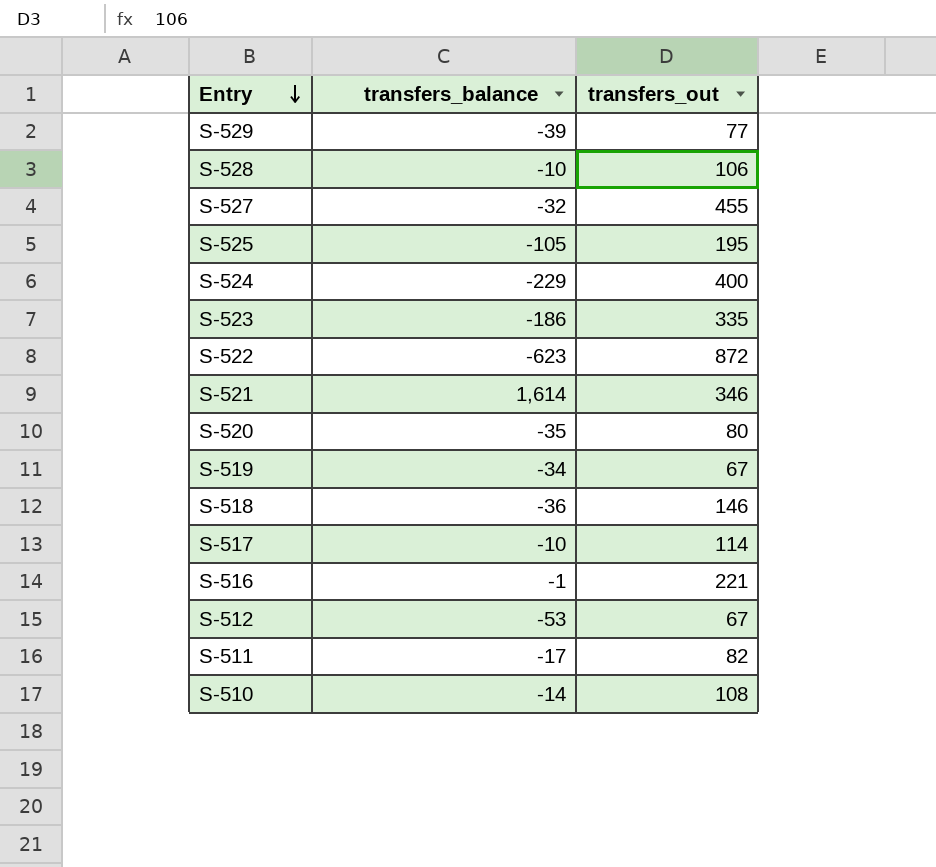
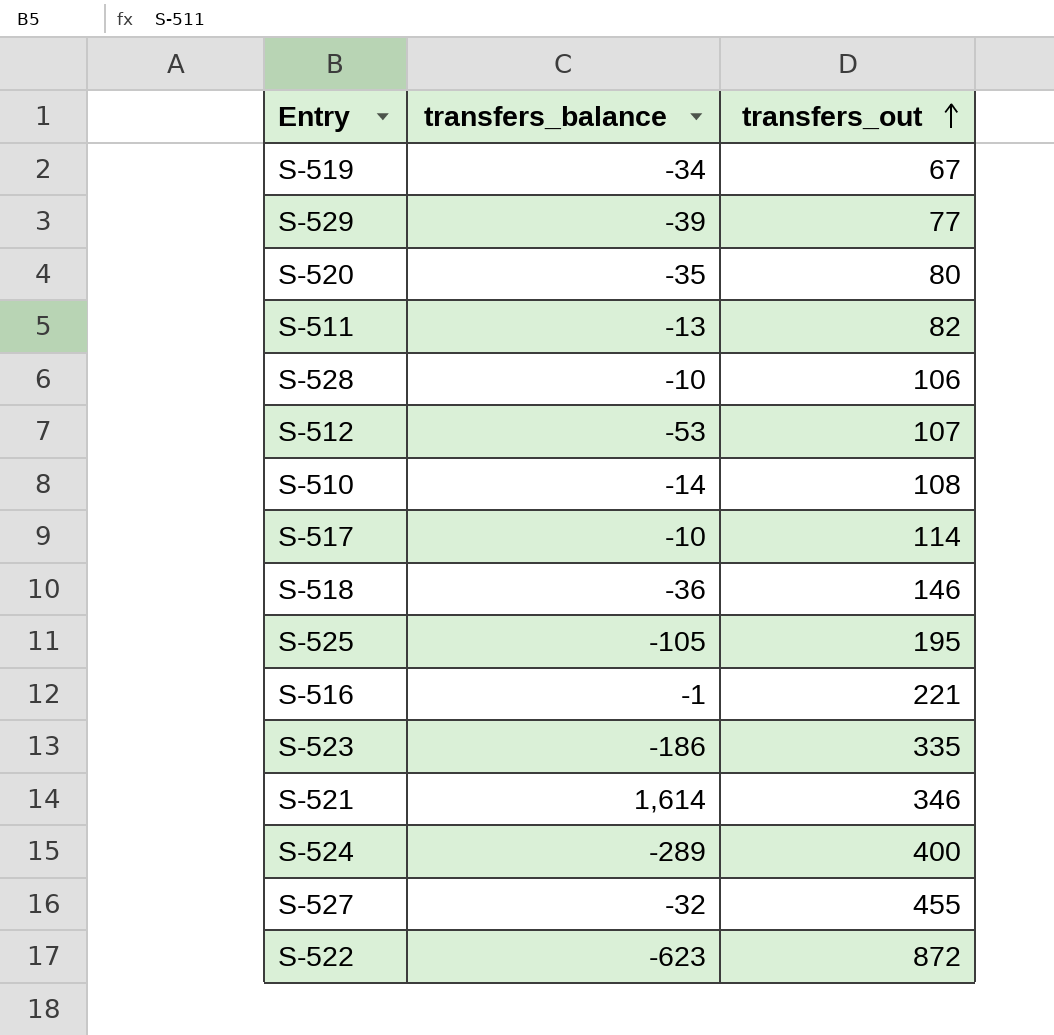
row order: Entry descending -> transfers_out ascending
S-511 | transfers_balance: -17 -> -13
S-512 | transfers_out: 67 -> 107
S-524 | transfers_balance: -229 -> -289

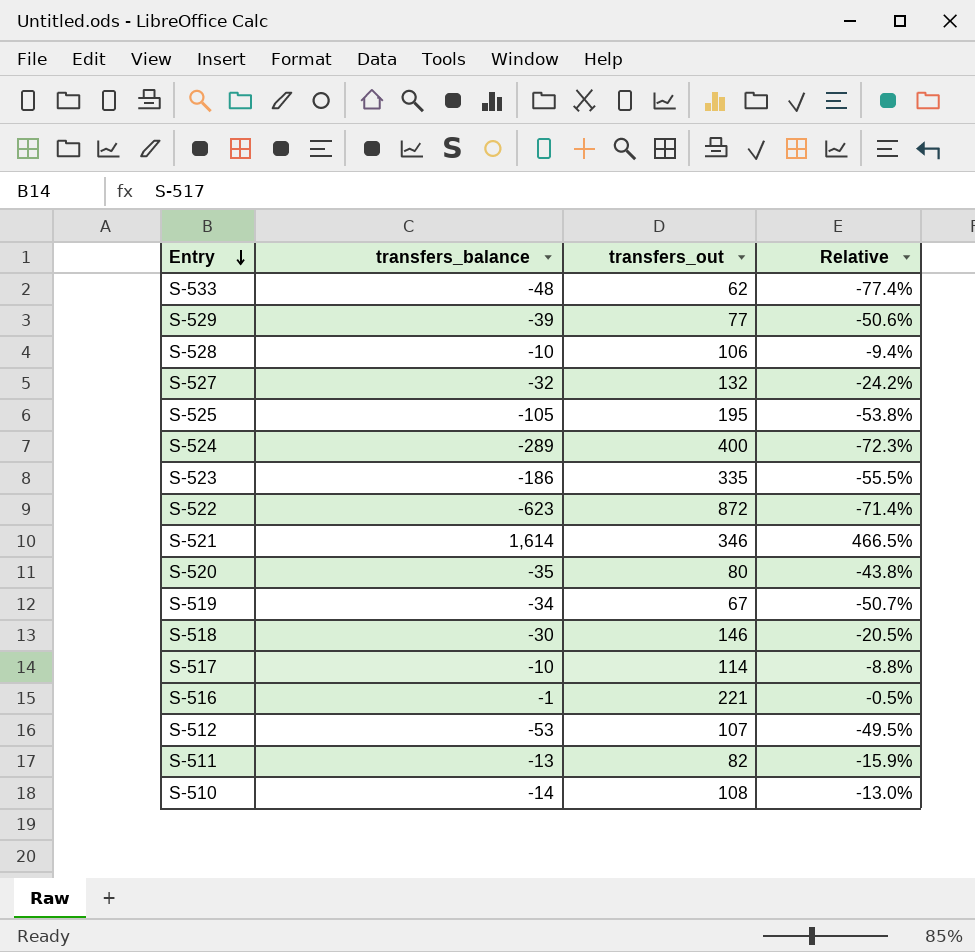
row order: transfers_out ascending -> Entry descending
column Relative | formula: none -> [transfers_balance] / [transfers_out]
row S-533: none -> -48 | 62 | -77.4%
S-527 | transfers_out: 455 -> 132
S-518 | transfers_balance: -36 -> -30

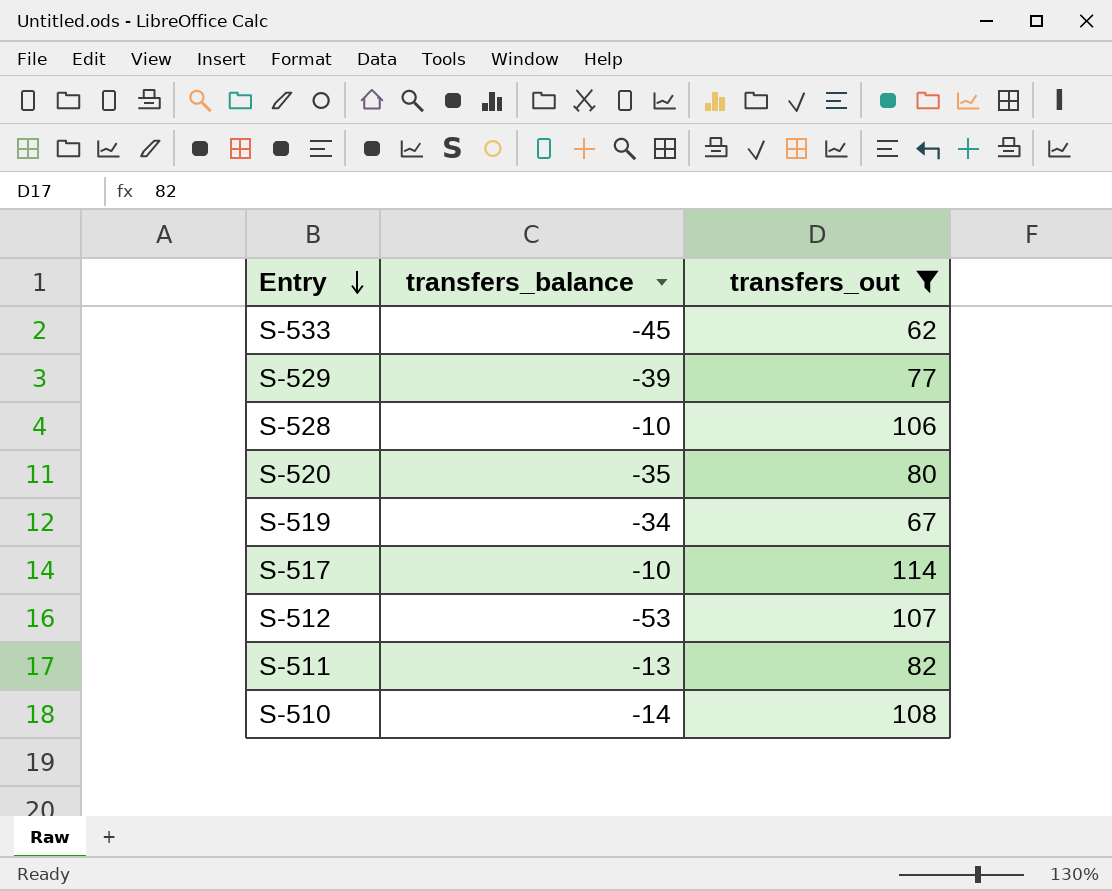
filter: none -> transfers_out <= 114
column Relative | formula: [transfers_balance] / [transfers_out] -> none
S-533 | transfers_balance: -48 -> -45

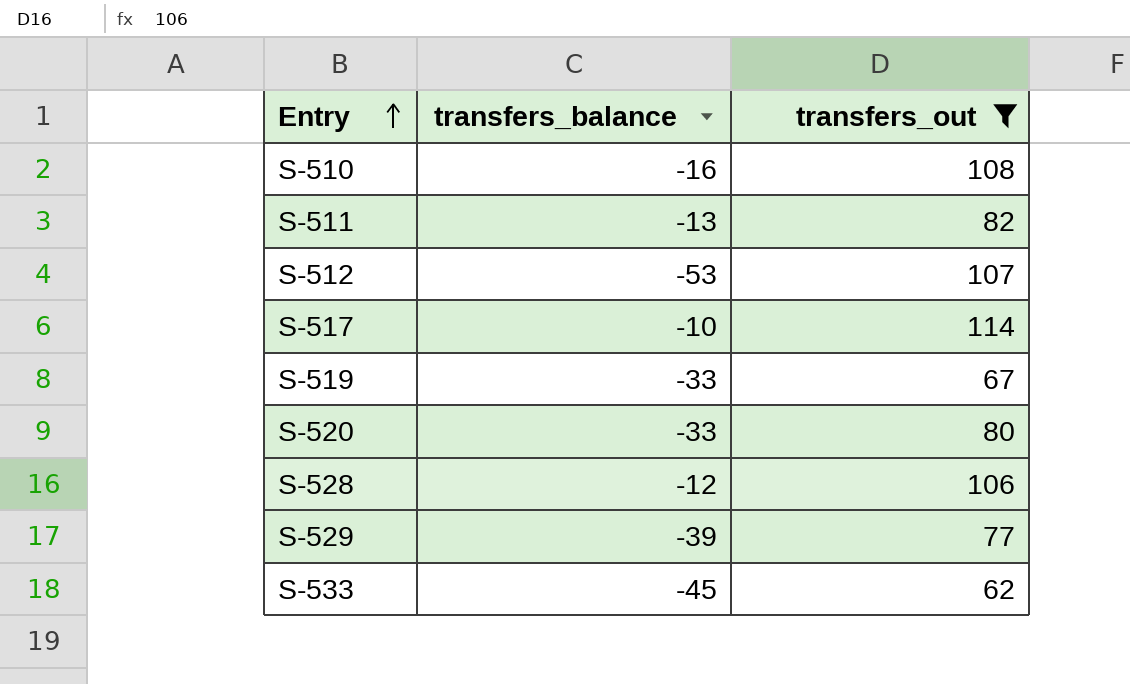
row order: Entry descending -> Entry ascending
S-510 | transfers_balance: -14 -> -16
S-519 | transfers_balance: -34 -> -33
S-520 | transfers_balance: -35 -> -33
S-528 | transfers_balance: -10 -> -12

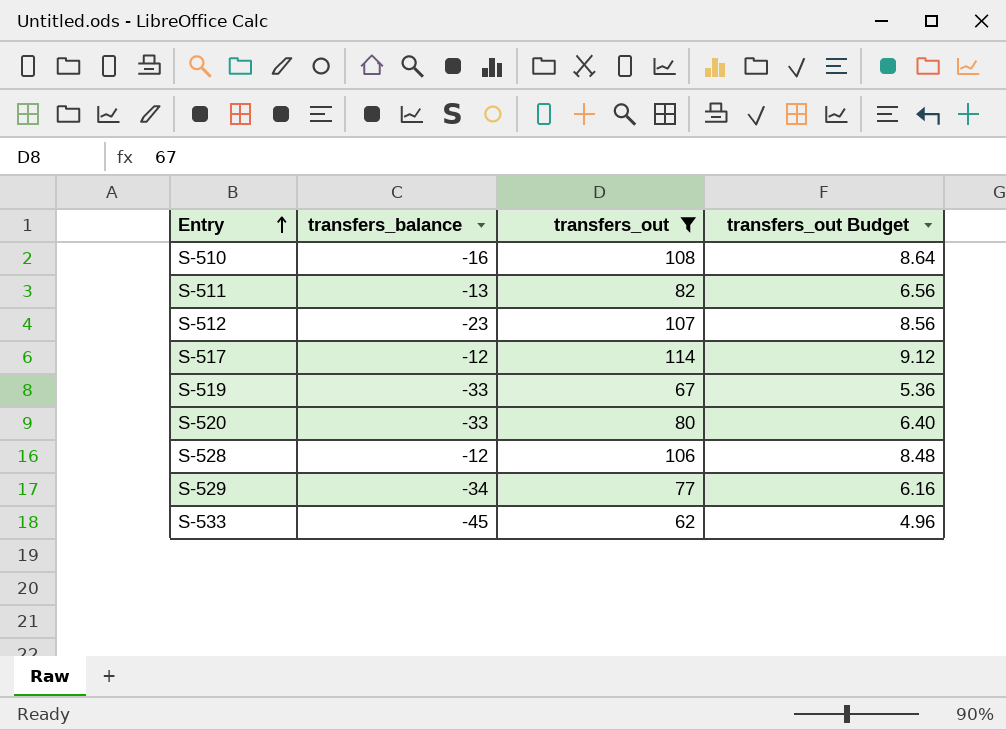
column transfers_out Budget | formula: none -> [transfers_out] * 0.08
S-512 | transfers_balance: -53 -> -23
S-517 | transfers_balance: -10 -> -12
S-529 | transfers_balance: -39 -> -34

